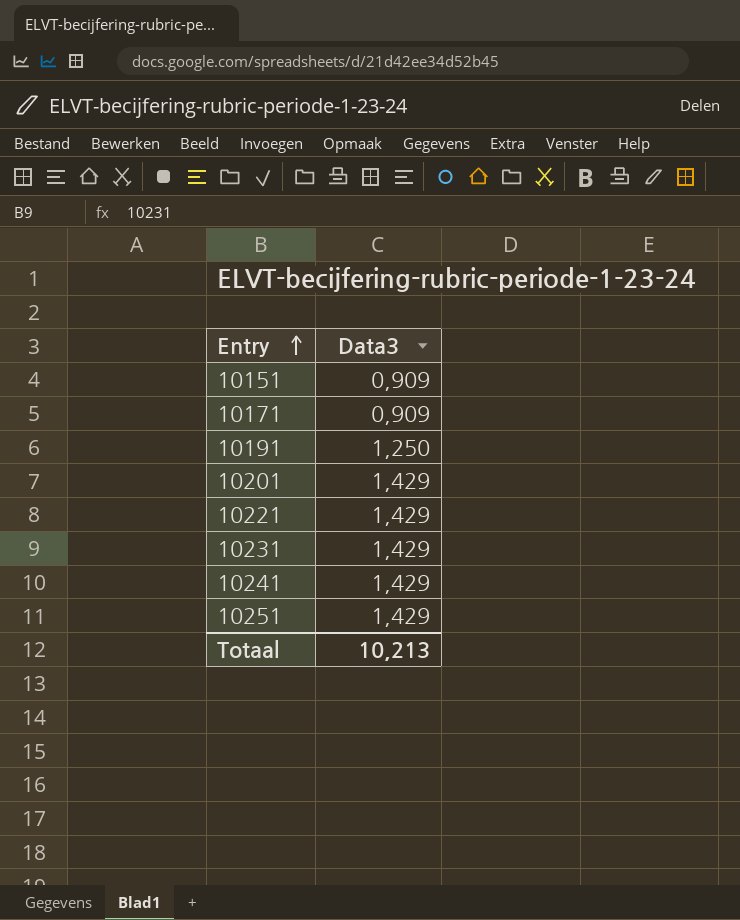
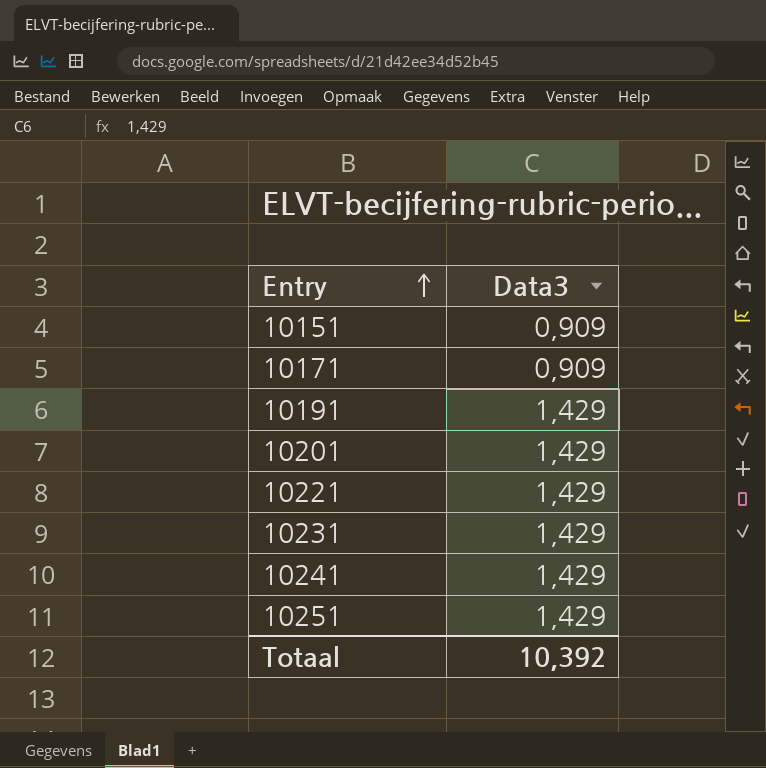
10191 | Data3: 1,250 -> 1,429
Totaal | Data3: 10,213 -> 10,392

